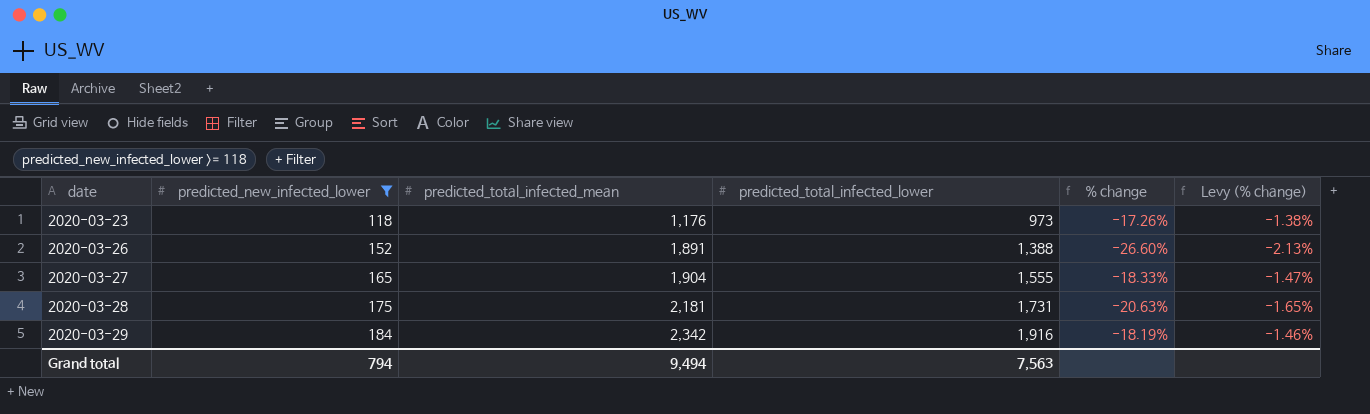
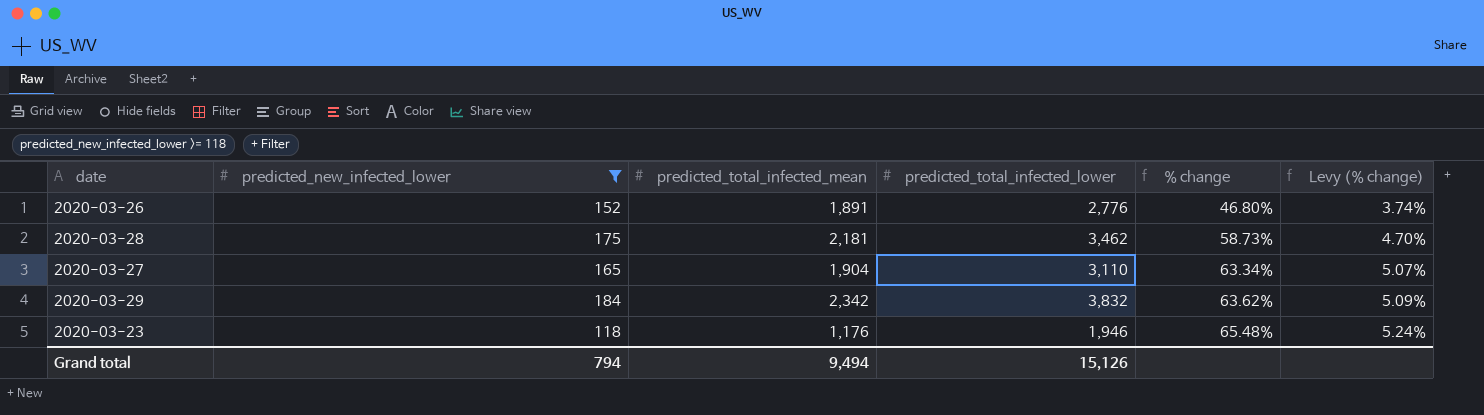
row order: date ascending -> % change ascending
2020-03-26 | predicted_total_infected_lower: 1,388 -> 2,776
2020-03-26 | % change: -26.60% -> 46.80%
2020-03-26 | Levy (% change): -2.13% -> 3.74%
2020-03-28 | predicted_total_infected_lower: 1,731 -> 3,462
2020-03-28 | % change: -20.63% -> 58.73%
2020-03-28 | Levy (% change): -1.65% -> 4.70%
2020-03-27 | predicted_total_infected_lower: 1,555 -> 3,110
2020-03-27 | % change: -18.33% -> 63.34%
2020-03-27 | Levy (% change): -1.47% -> 5.07%
2020-03-29 | predicted_total_infected_lower: 1,916 -> 3,832
2020-03-29 | % change: -18.19% -> 63.62%
2020-03-29 | Levy (% change): -1.46% -> 5.09%
2020-03-23 | predicted_total_infected_lower: 973 -> 1,946
2020-03-23 | % change: -17.26% -> 65.48%
2020-03-23 | Levy (% change): -1.38% -> 5.24%
Grand total | predicted_total_infected_lower: 7,563 -> 15,126

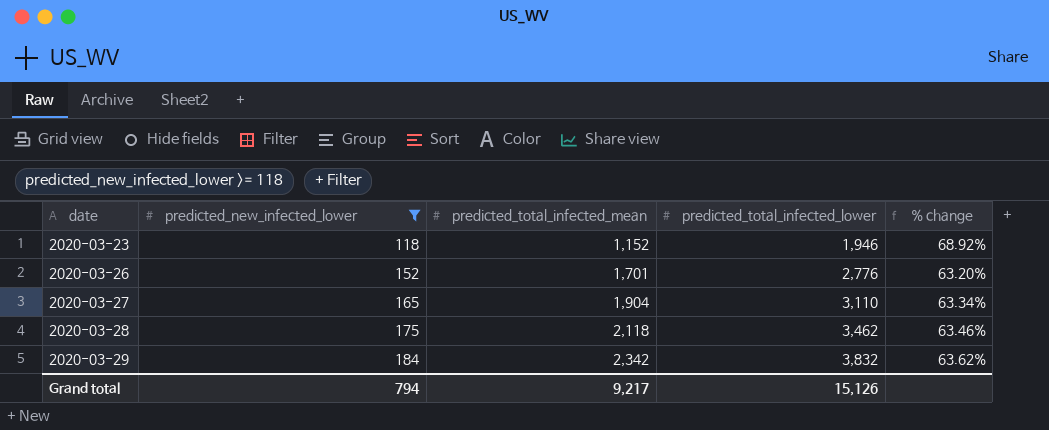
row order: % change ascending -> date ascending
column Levy (% change) | formula: [% change] * 0.08 -> none
2020-03-23 | predicted_total_infected_mean: 1,176 -> 1,152
2020-03-23 | % change: 65.48% -> 68.92%
2020-03-26 | predicted_total_infected_mean: 1,891 -> 1,701
2020-03-26 | % change: 46.80% -> 63.20%
2020-03-28 | predicted_total_infected_mean: 2,181 -> 2,118
2020-03-28 | % change: 58.73% -> 63.46%
Grand total | predicted_total_infected_mean: 9,494 -> 9,217

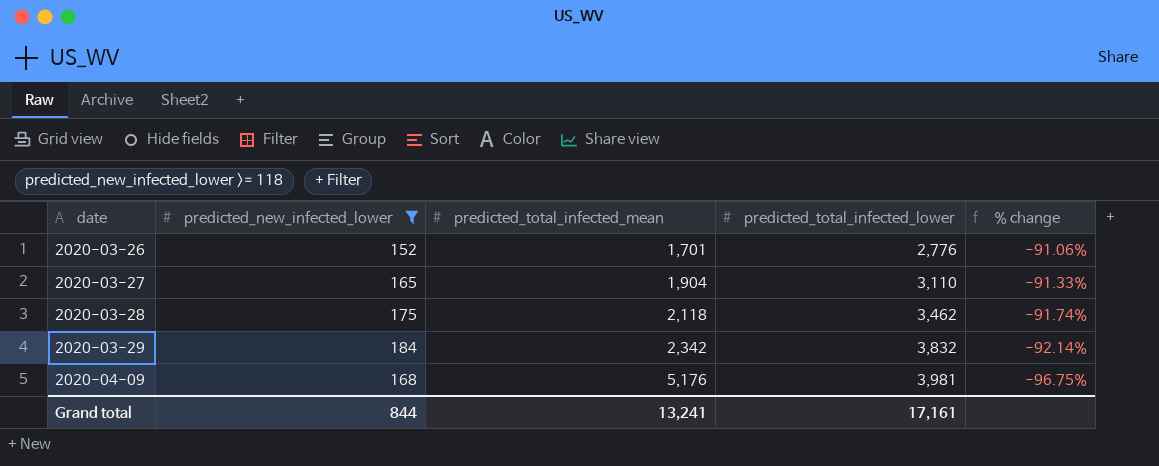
column % change | formula: ([predicted_total_infected_lower] - [predicted_total_infected_mean]) / [predicted_total_infected_mean] -> ([predicted_new_infected_lower] - [predicted_total_infected_mean]) / [predicted_total_infected_mean]
row 2020-03-23: 118 | 1,152 | 1,946 | 68.92% -> none
row 2020-04-09: none -> 168 | 5,176 | 3,981 | -96.75%
Grand total | predicted_new_infected_lower: 794 -> 844
Grand total | predicted_total_infected_mean: 9,217 -> 13,241
Grand total | predicted_total_infected_lower: 15,126 -> 17,161

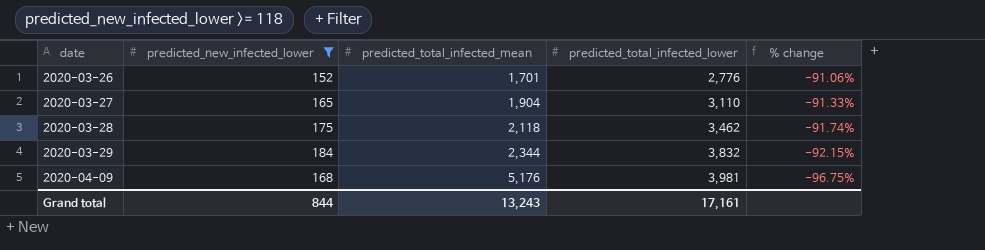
2020-03-29 | predicted_total_infected_mean: 2,342 -> 2,344
2020-03-29 | % change: -92.14% -> -92.15%
Grand total | predicted_total_infected_mean: 13,241 -> 13,243

